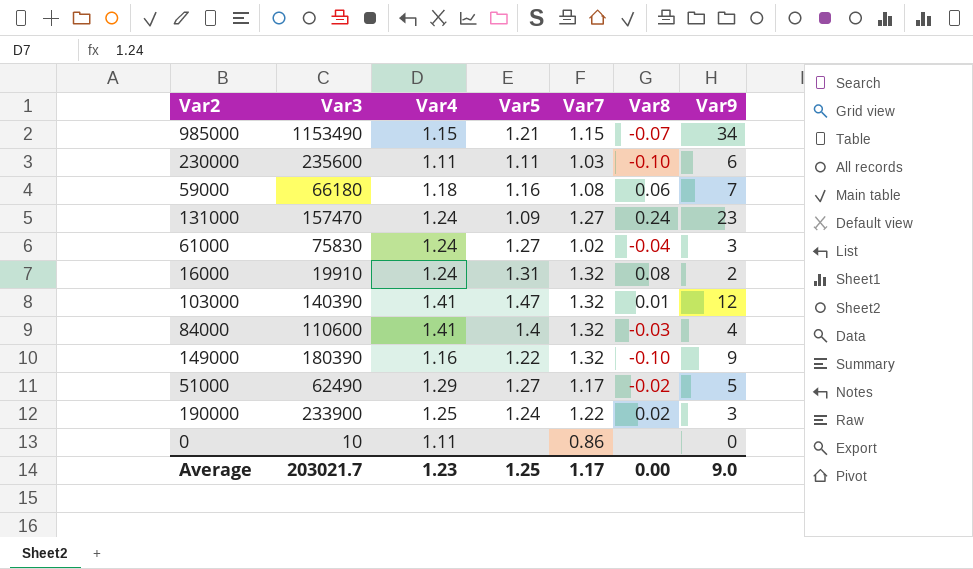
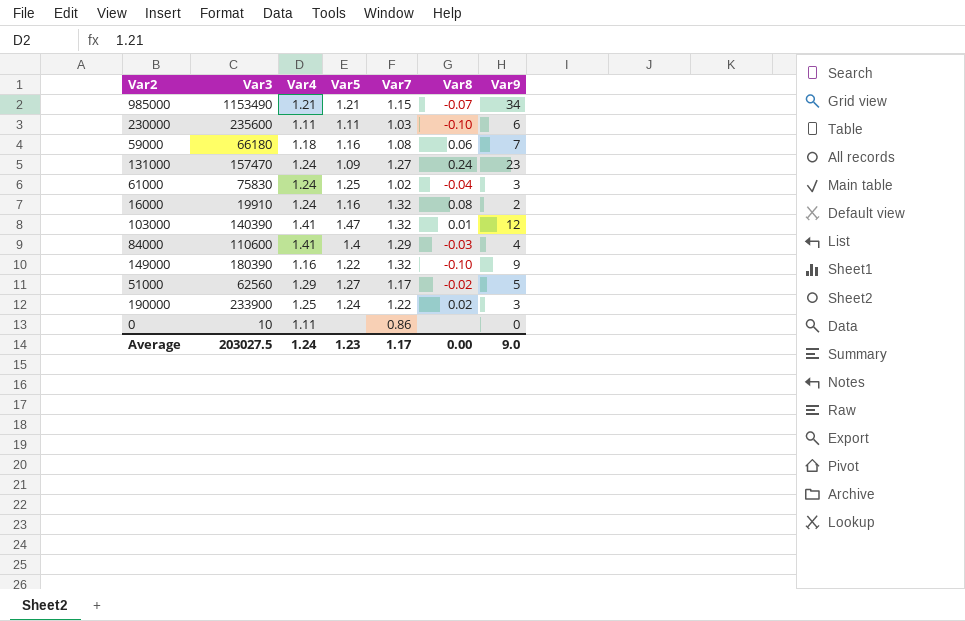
985000 | Var4: 1.15 -> 1.21
61000 | Var5: 1.27 -> 1.25
16000 | Var5: 1.31 -> 1.16
84000 | Var7: 1.32 -> 1.29
51000 | Var3: 62490 -> 62560
Average | Var3: 203021.7 -> 203027.5
Average | Var4: 1.23 -> 1.24
Average | Var5: 1.25 -> 1.23

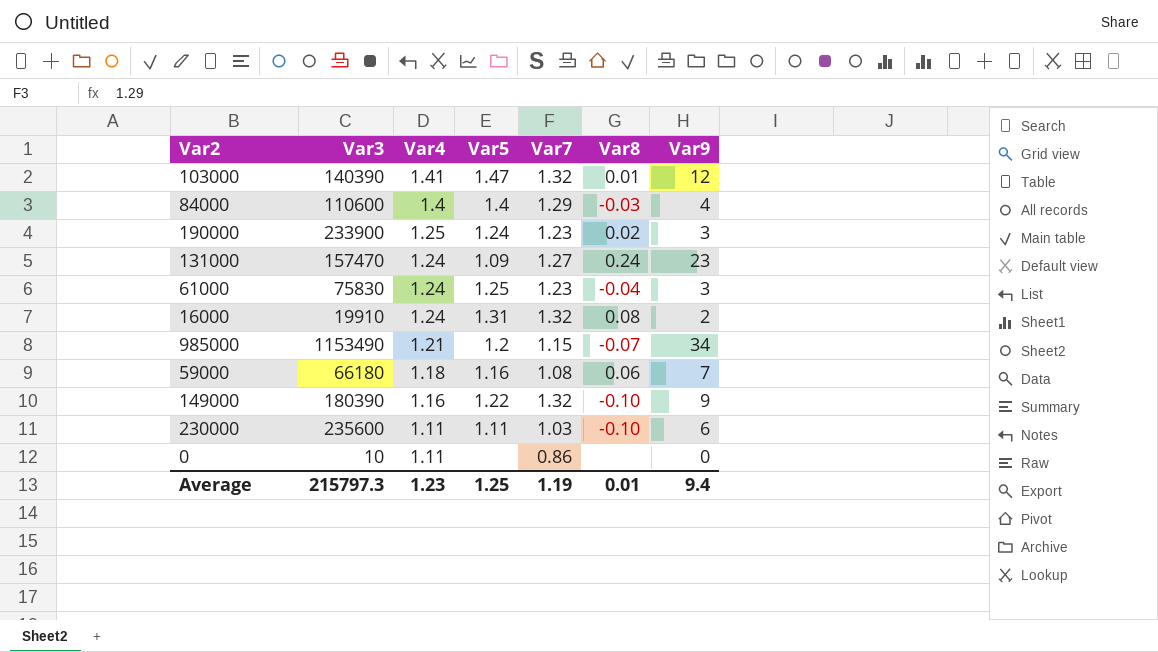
row order: none -> Var4 descending
row 51000: 62560 | 1.29 | 1.27 | 1.17 | -0.02 | 5 -> none
84000 | Var4: 1.41 -> 1.4
190000 | Var7: 1.22 -> 1.23
61000 | Var7: 1.02 -> 1.23
16000 | Var5: 1.16 -> 1.31
985000 | Var5: 1.21 -> 1.2
Average | Var3: 203027.5 -> 215797.3
Average | Var4: 1.24 -> 1.23
Average | Var5: 1.23 -> 1.25
Average | Var7: 1.17 -> 1.19
Average | Var8: 0.00 -> 0.01
Average | Var9: 9.0 -> 9.4

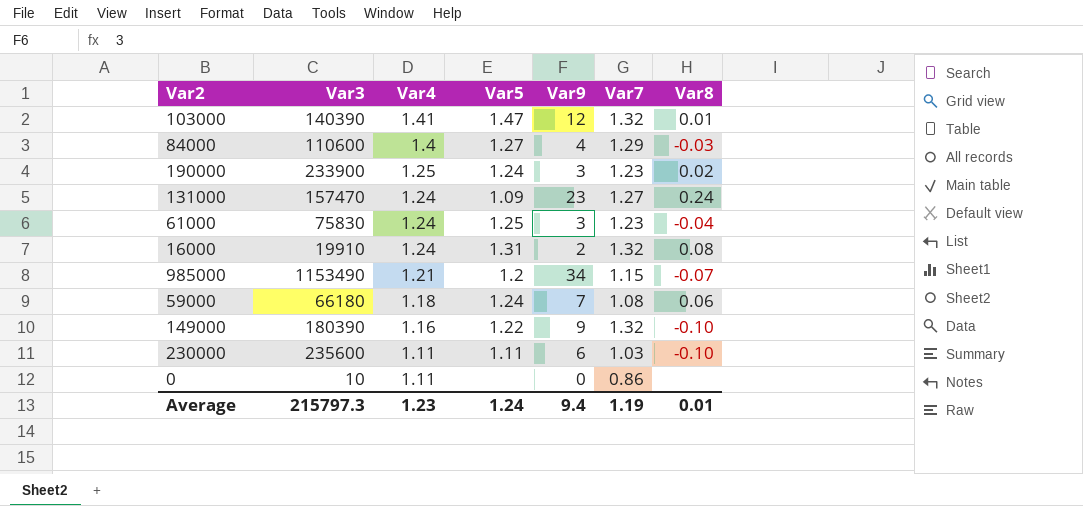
column Var9 | position: 7 -> 5
84000 | Var5: 1.4 -> 1.27
59000 | Var5: 1.16 -> 1.24
Average | Var5: 1.25 -> 1.24

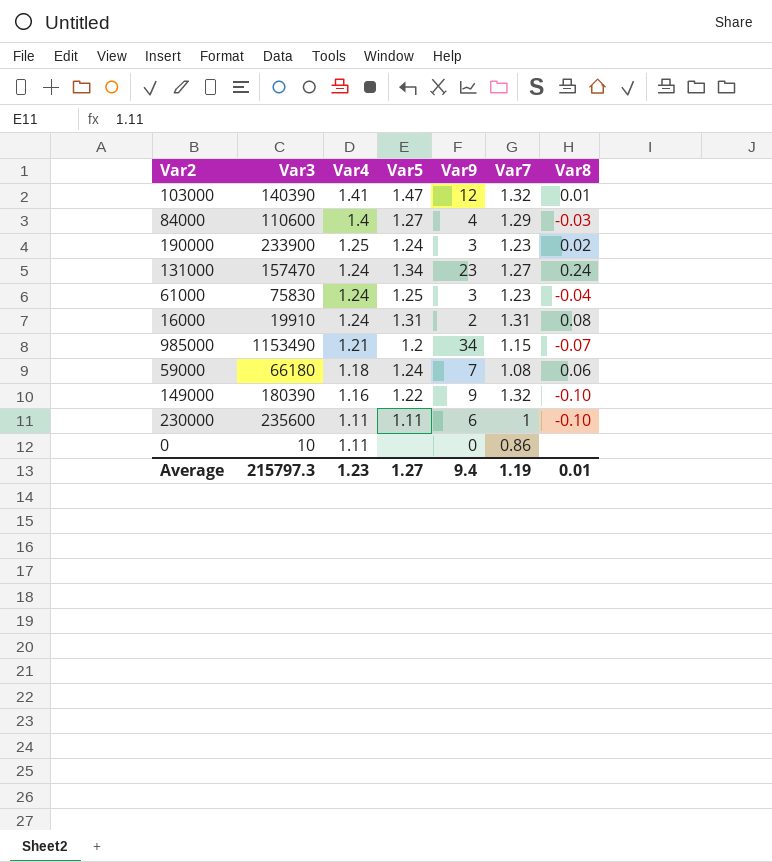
131000 | Var5: 1.09 -> 1.34
16000 | Var7: 1.32 -> 1.31
230000 | Var7: 1.03 -> 1
Average | Var5: 1.24 -> 1.27

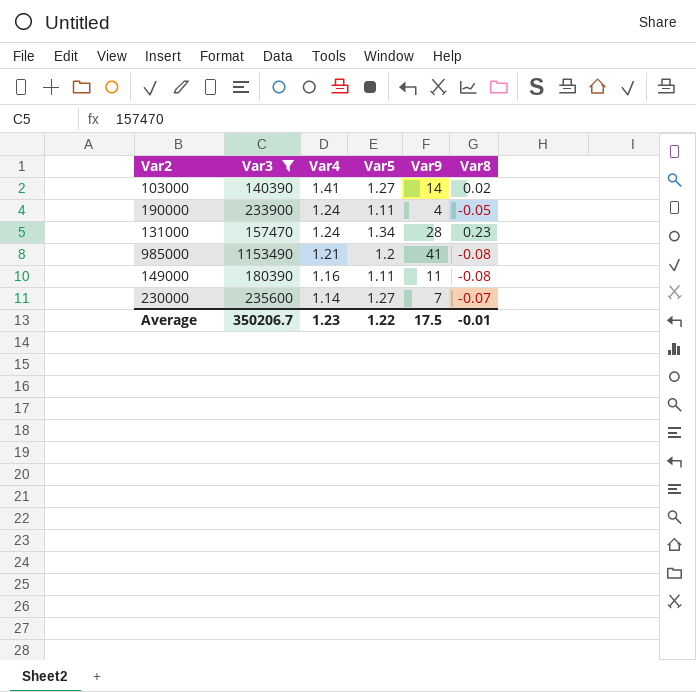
filter: none -> Var3 >= 140390
column Var7 | position: 6 -> none
103000 | Var5: 1.47 -> 1.27
103000 | Var9: 12 -> 14
103000 | Var8: 0.01 -> 0.02
190000 | Var4: 1.25 -> 1.24
190000 | Var5: 1.24 -> 1.11
190000 | Var9: 3 -> 4
190000 | Var8: 0.02 -> -0.05
131000 | Var9: 23 -> 28
131000 | Var8: 0.24 -> 0.23
985000 | Var9: 34 -> 41
985000 | Var8: -0.07 -> -0.08
149000 | Var5: 1.22 -> 1.11
149000 | Var9: 9 -> 11
149000 | Var8: -0.10 -> -0.08
230000 | Var4: 1.11 -> 1.14
230000 | Var5: 1.11 -> 1.27
230000 | Var9: 6 -> 7
230000 | Var8: -0.10 -> -0.07
Average | Var3: 215797.3 -> 350206.7
Average | Var5: 1.27 -> 1.22
Average | Var9: 9.4 -> 17.5
Average | Var8: 0.01 -> -0.01

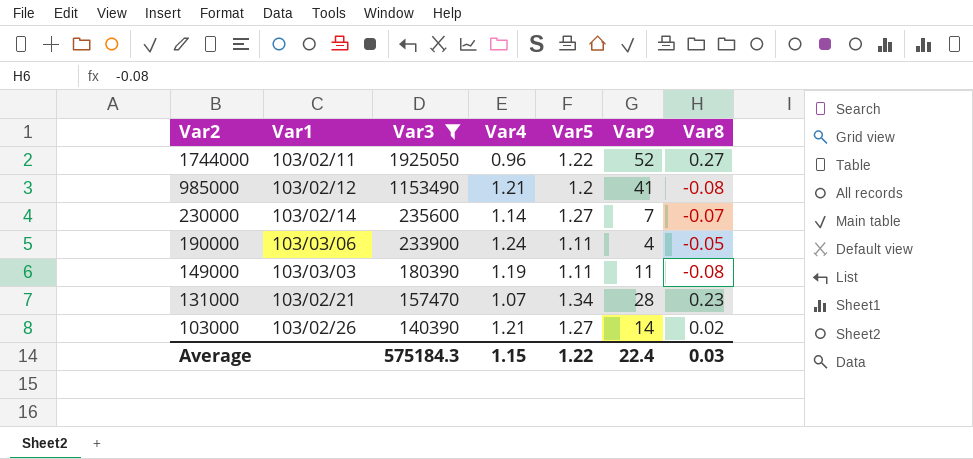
row order: Var4 descending -> Var2 descending
column Var1 | position: none -> 2
row 1744000: none -> 103/02/11 | 1925050 | 0.96 | 1.22 | 52 | 0.27
149000 | Var4: 1.16 -> 1.19
131000 | Var4: 1.24 -> 1.07
103000 | Var4: 1.41 -> 1.21
Average | Var3: 350206.7 -> 575184.3
Average | Var4: 1.23 -> 1.15
Average | Var9: 17.5 -> 22.4
Average | Var8: -0.01 -> 0.03

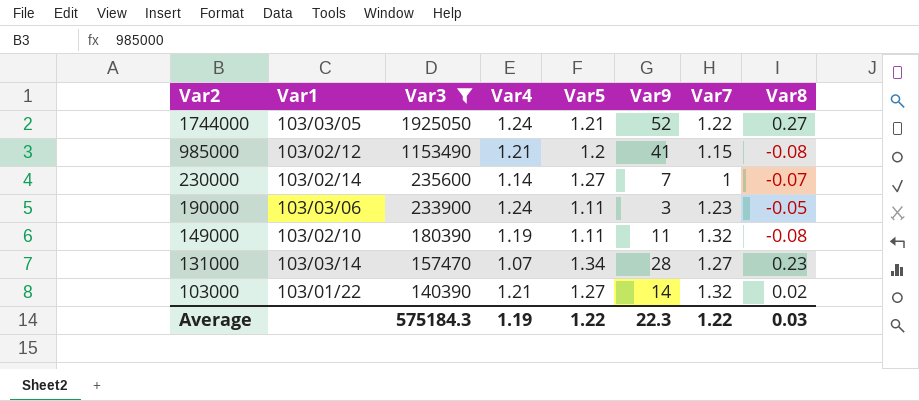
column Var7 | position: none -> 7
1744000 | Var1: 103/02/11 -> 103/03/05
1744000 | Var4: 0.96 -> 1.24
1744000 | Var5: 1.22 -> 1.21
190000 | Var9: 4 -> 3
149000 | Var1: 103/03/03 -> 103/02/10
131000 | Var1: 103/02/21 -> 103/03/14
103000 | Var1: 103/02/26 -> 103/01/22
Average | Var4: 1.15 -> 1.19
Average | Var9: 22.4 -> 22.3

